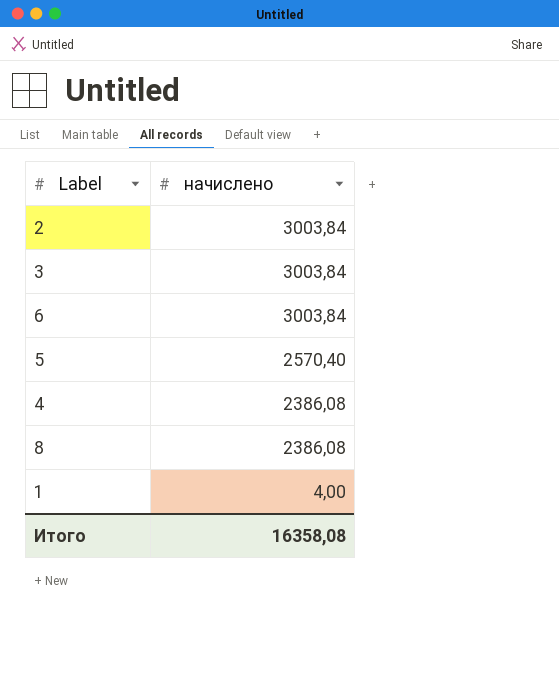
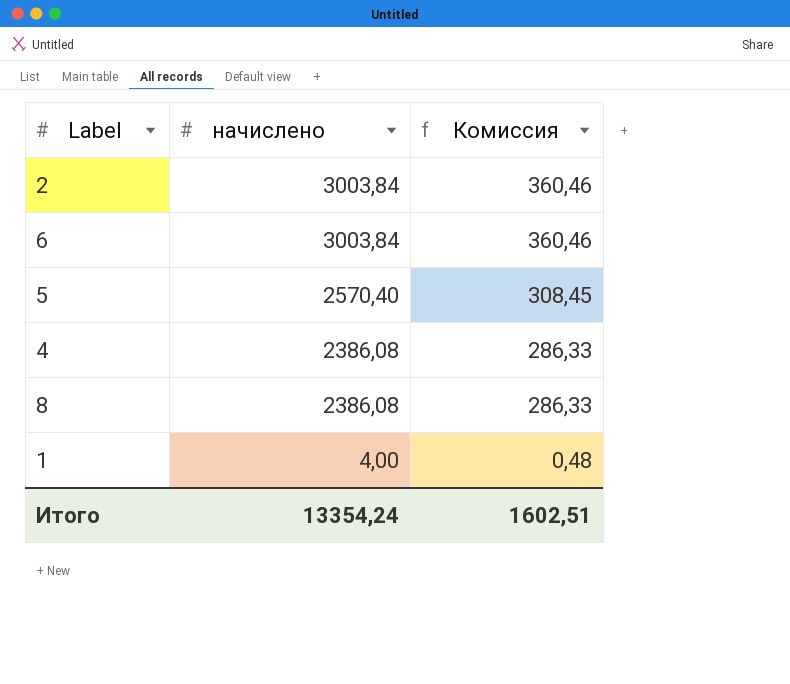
column Комиссия | formula: none -> [начислено] * 0,12
row 3: 3003,84 -> none
Итого | начислено: 16358,08 -> 13354,24

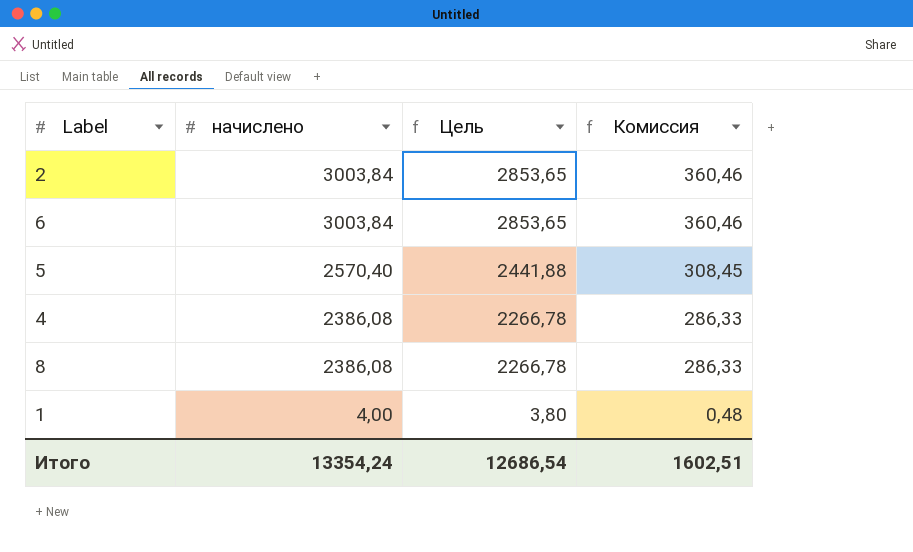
column Цель | formula: none -> [начислено] * 0,95

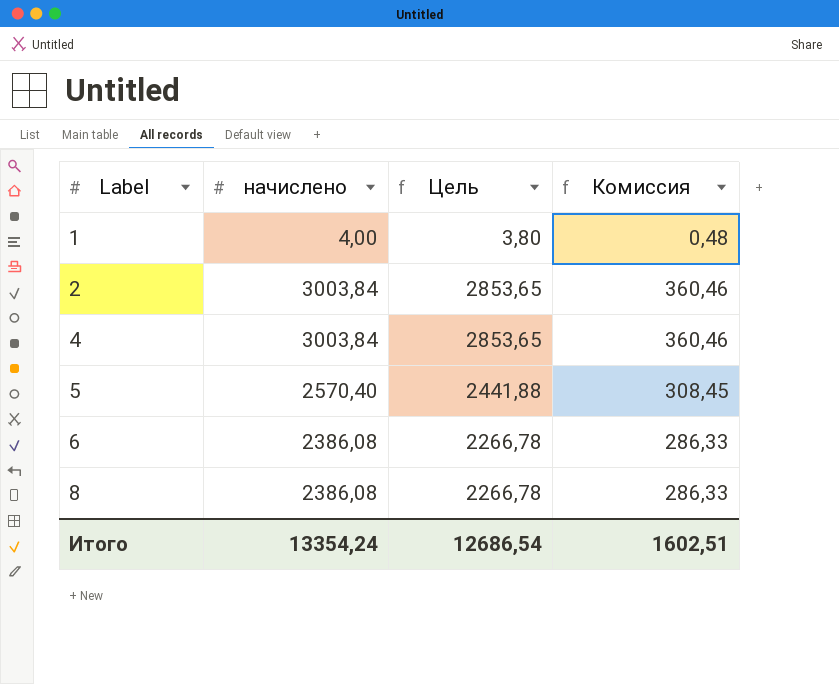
row order: начислено descending -> Label ascending
4 | начислено: 2386,08 -> 3003,84
4 | Цель: 2266,78 -> 2853,65
4 | Комиссия: 286,33 -> 360,46
6 | начислено: 3003,84 -> 2386,08
6 | Цель: 2853,65 -> 2266,78
6 | Комиссия: 360,46 -> 286,33

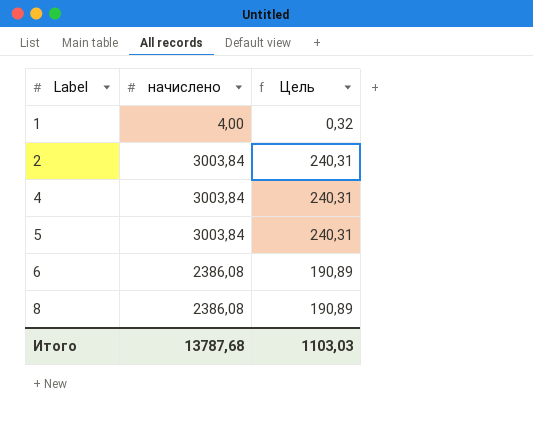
column Комиссия | formula: [начислено] * 0,12 -> none
column Цель | formula: [начислено] * 0,95 -> [начислено] * 0,08
5 | начислено: 2570,40 -> 3003,84
Итого | начислено: 13354,24 -> 13787,68
Итого | Цель: 12686,54 -> 1103,03

